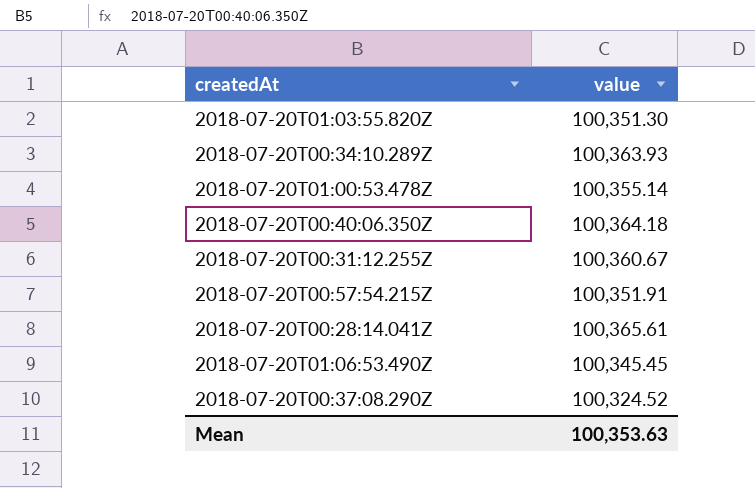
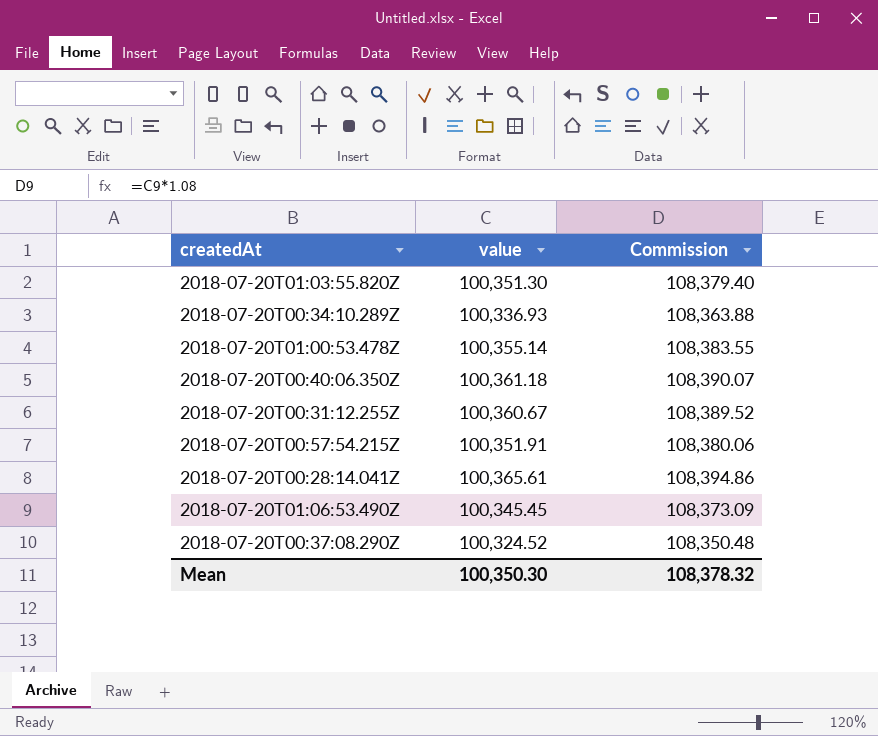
column Commission | formula: none -> [value] * 1.08
2018-07-20T00:34:10.289Z | value: 100,363.93 -> 100,336.93
2018-07-20T00:40:06.350Z | value: 100,364.18 -> 100,361.18
Mean | value: 100,353.63 -> 100,350.30

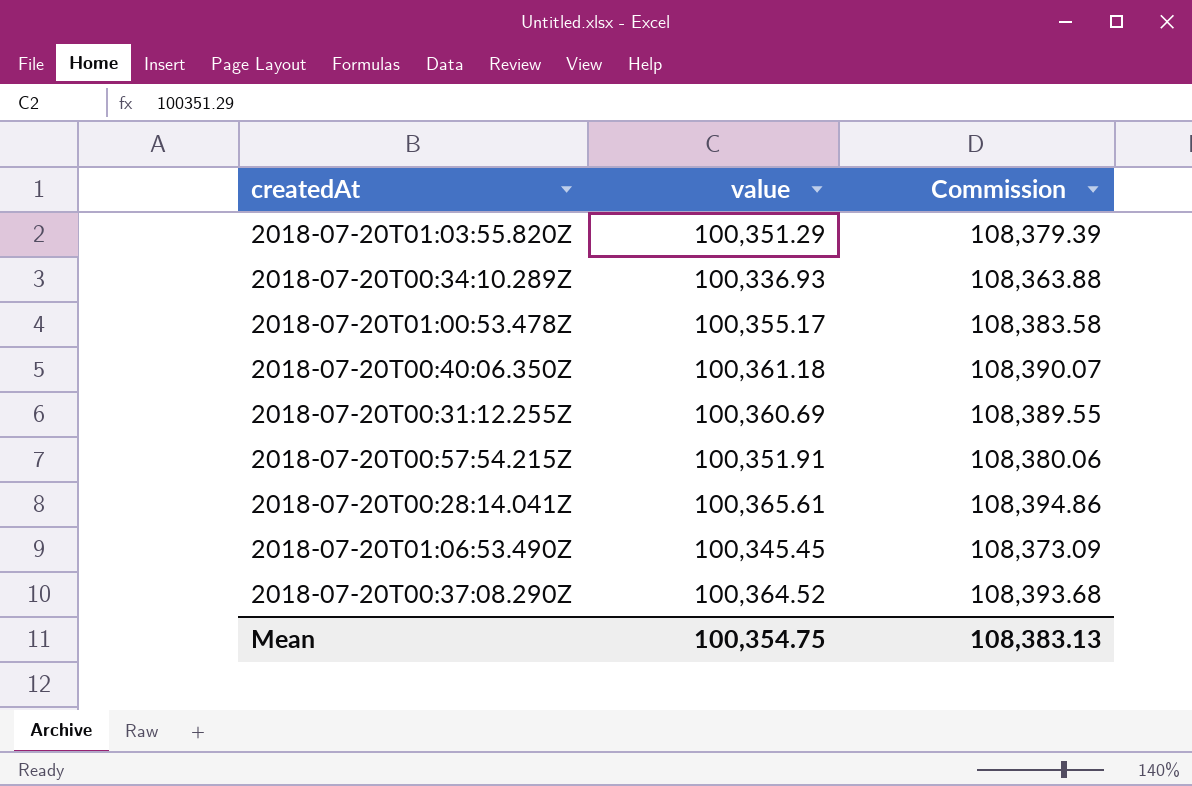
2018-07-20T01:03:55.820Z | value: 100,351.30 -> 100,351.29
2018-07-20T01:03:55.820Z | Commission: 108,379.40 -> 108,379.39
2018-07-20T01:00:53.478Z | value: 100,355.14 -> 100,355.17
2018-07-20T01:00:53.478Z | Commission: 108,383.55 -> 108,383.58
2018-07-20T00:31:12.255Z | value: 100,360.67 -> 100,360.69
2018-07-20T00:31:12.255Z | Commission: 108,389.52 -> 108,389.55
2018-07-20T00:37:08.290Z | value: 100,324.52 -> 100,364.52
2018-07-20T00:37:08.290Z | Commission: 108,350.48 -> 108,393.68
Mean | value: 100,350.30 -> 100,354.75
Mean | Commission: 108,378.32 -> 108,383.13

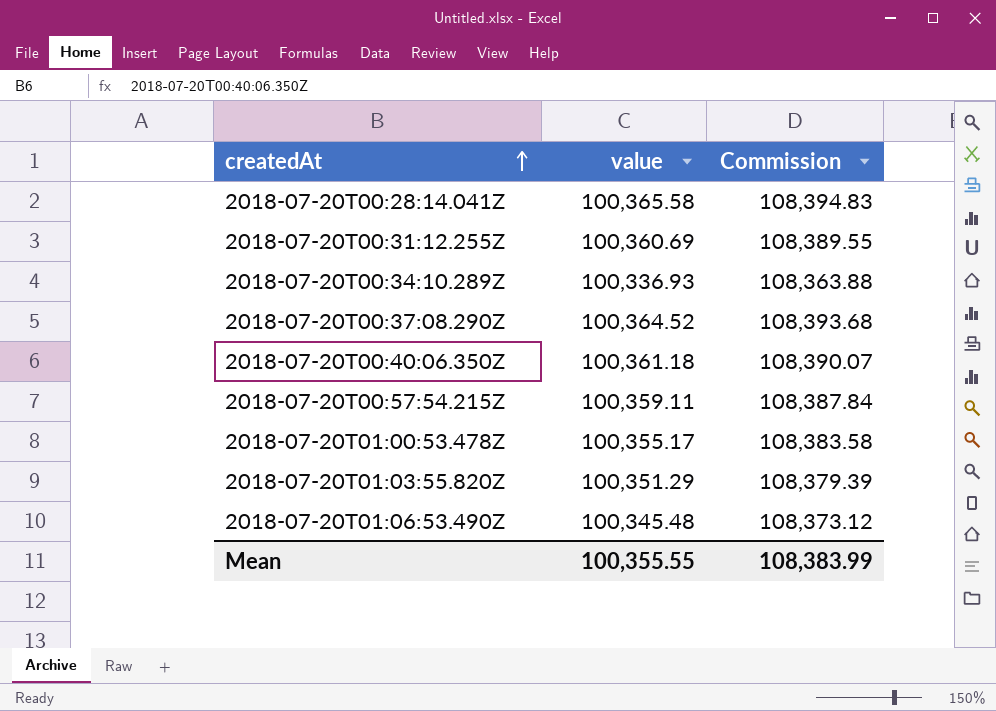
row order: none -> createdAt ascending
2018-07-20T00:28:14.041Z | value: 100,365.61 -> 100,365.58
2018-07-20T00:28:14.041Z | Commission: 108,394.86 -> 108,394.83
2018-07-20T00:57:54.215Z | value: 100,351.91 -> 100,359.11
2018-07-20T00:57:54.215Z | Commission: 108,380.06 -> 108,387.84
2018-07-20T01:06:53.490Z | value: 100,345.45 -> 100,345.48
2018-07-20T01:06:53.490Z | Commission: 108,373.09 -> 108,373.12
Mean | value: 100,354.75 -> 100,355.55
Mean | Commission: 108,383.13 -> 108,383.99

